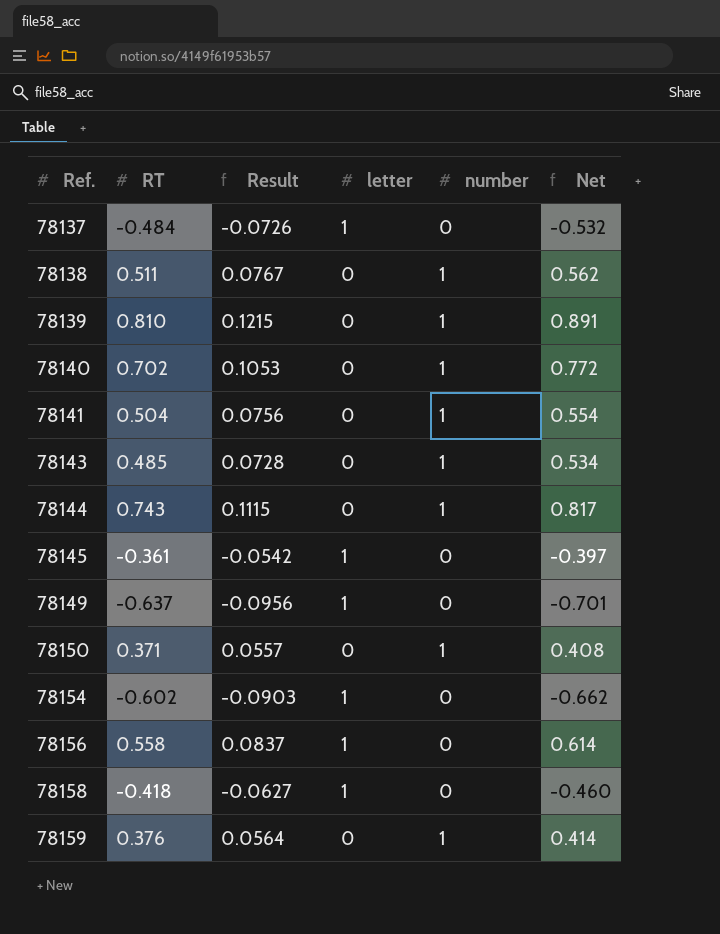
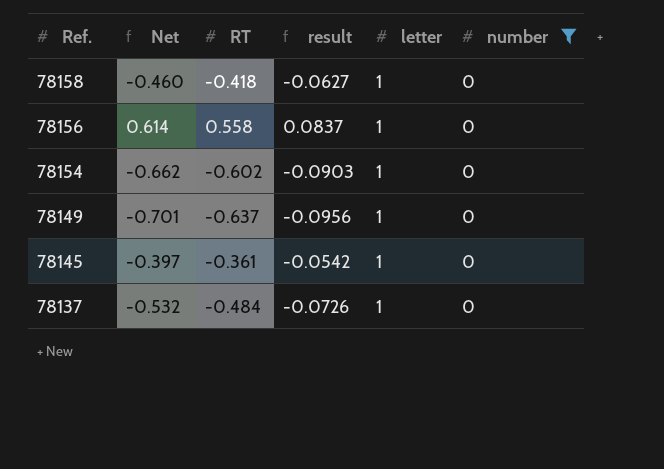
filter: none -> number = 0
row order: Ref. ascending -> Ref. descending
column Net | position: 6 -> 2
column name: Result -> result

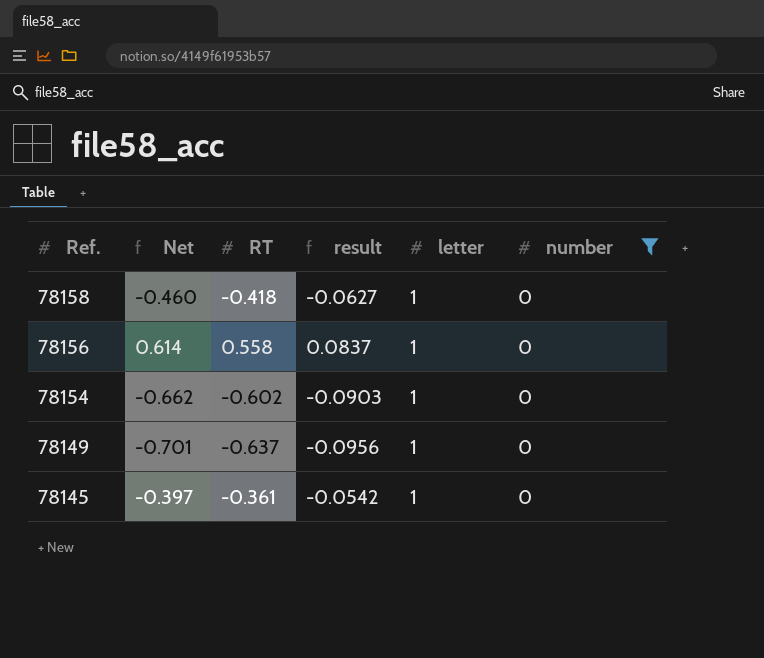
row 78137: -0.532 | -0.484 | -0.0726 | 1 | 0 -> none

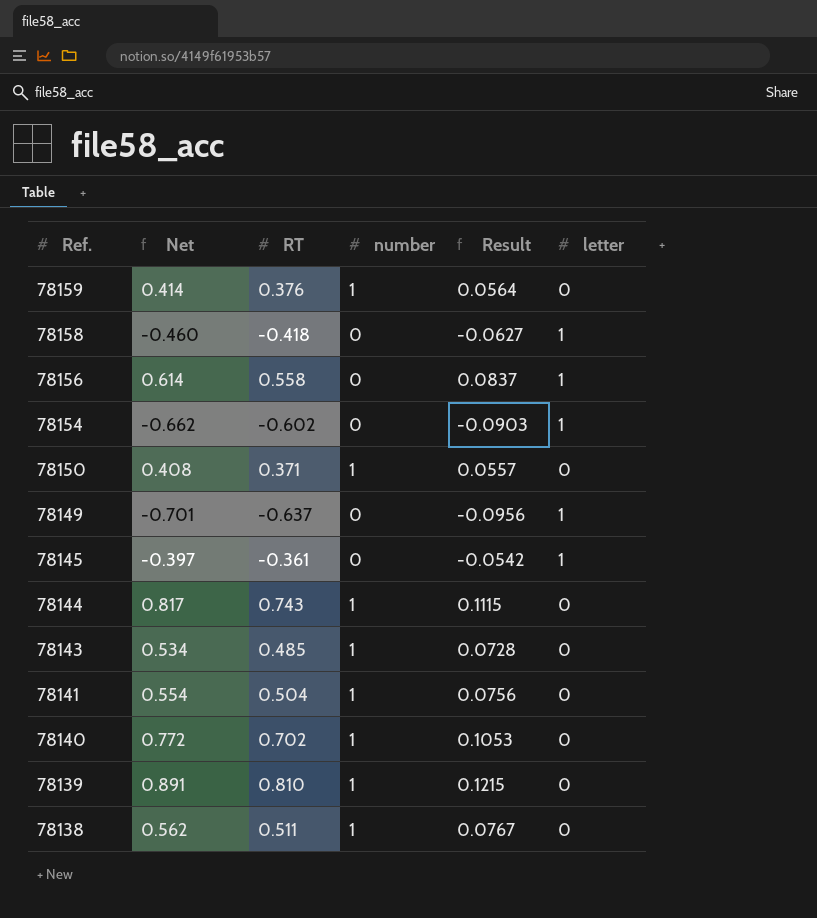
filter: number = 0 -> none
column number | position: 6 -> 4
column name: result -> Result

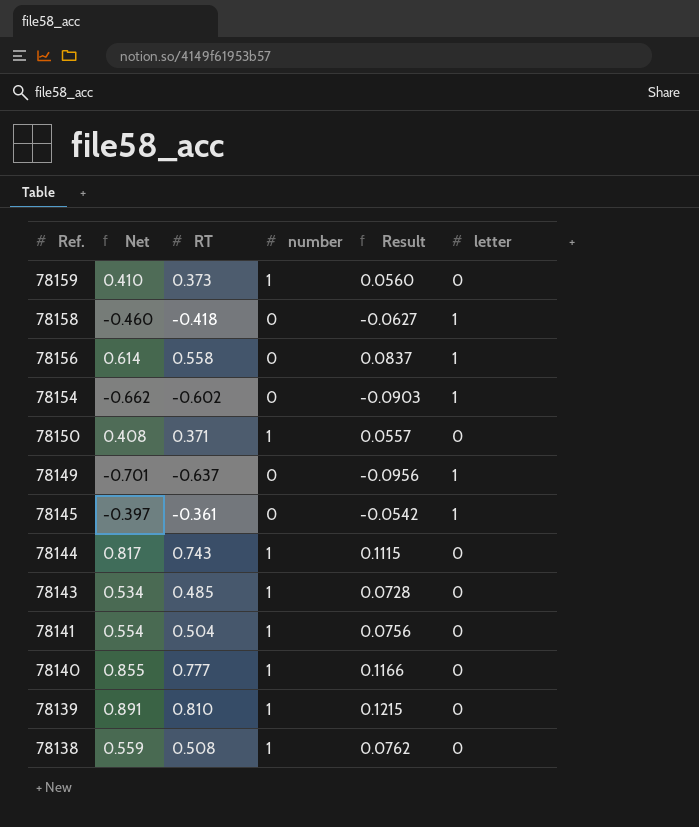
78159 | Net: 0.414 -> 0.410
78159 | RT: 0.376 -> 0.373
78159 | Result: 0.0564 -> 0.0560
78140 | Net: 0.772 -> 0.855
78140 | RT: 0.702 -> 0.777
78140 | Result: 0.1053 -> 0.1166
78138 | Net: 0.562 -> 0.559
78138 | RT: 0.511 -> 0.508
78138 | Result: 0.0767 -> 0.0762

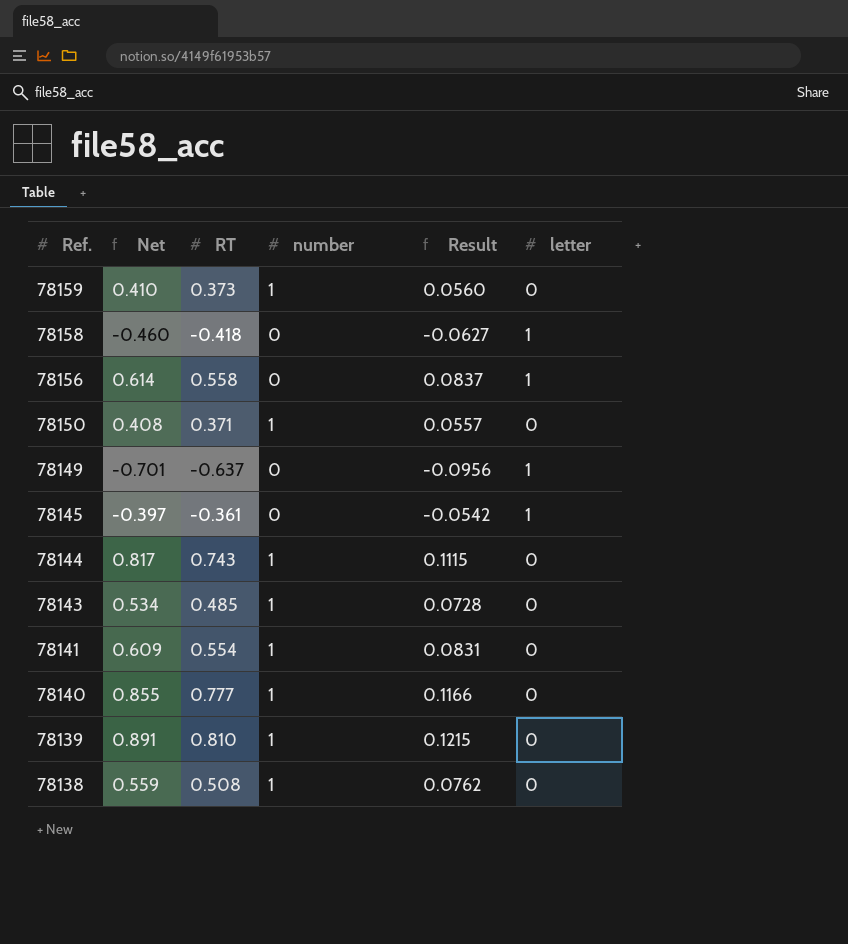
row 78154: -0.662 | -0.602 | 0 | -0.0903 | 1 -> none
78141 | Net: 0.554 -> 0.609
78141 | RT: 0.504 -> 0.554
78141 | Result: 0.0756 -> 0.0831

